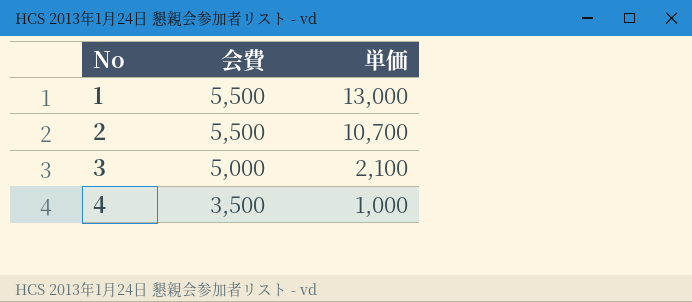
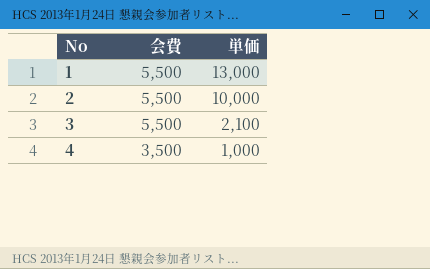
2 | 単価: 10,700 -> 10,000
3 | 会費: 5,000 -> 5,500

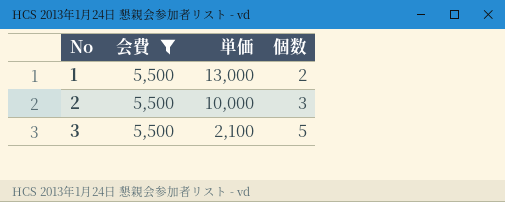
filter: none -> 会費 = 5,500
column 個数 | position: none -> 4

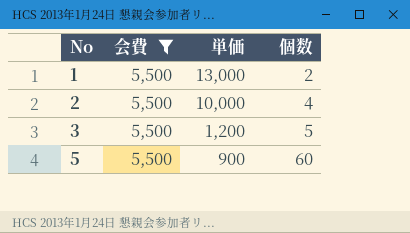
2 | 個数: 3 -> 4
3 | 単価: 2,100 -> 1,200
row 5: none -> 5,500 | 900 | 60

